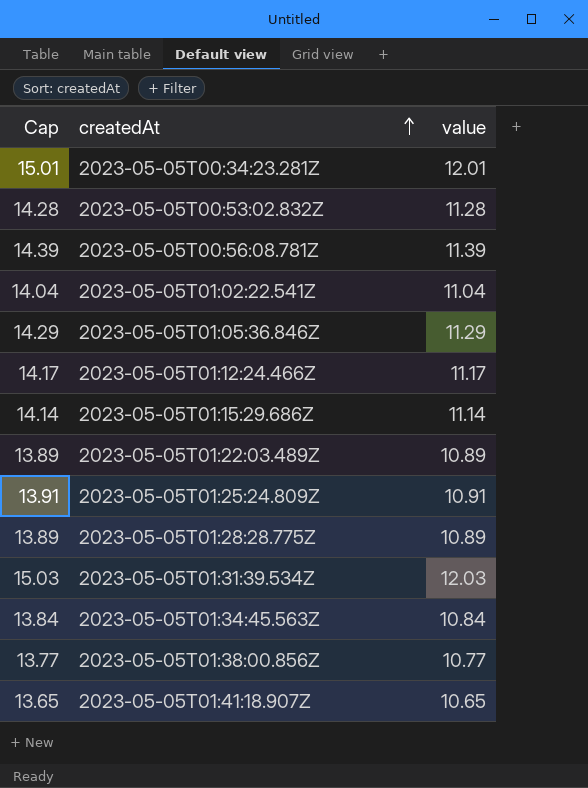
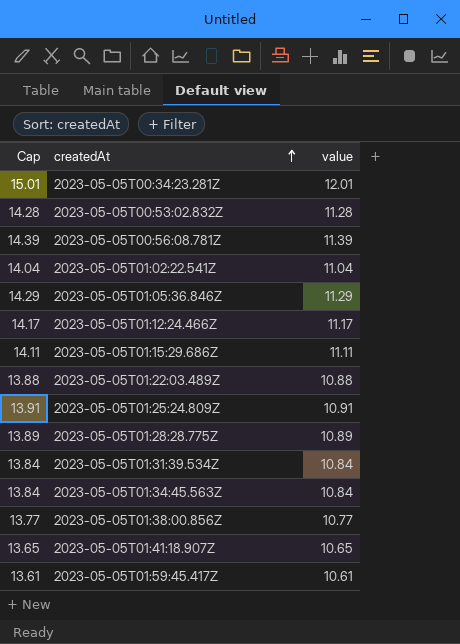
2023-05-05T01:15:29.686Z | Cap: 14.14 -> 14.11
2023-05-05T01:15:29.686Z | value: 11.14 -> 11.11
2023-05-05T01:22:03.489Z | Cap: 13.89 -> 13.88
2023-05-05T01:22:03.489Z | value: 10.89 -> 10.88
2023-05-05T01:31:39.534Z | Cap: 15.03 -> 13.84
2023-05-05T01:31:39.534Z | value: 12.03 -> 10.84
row 2023-05-05T01:59:45.417Z: none -> 13.61 | 10.61

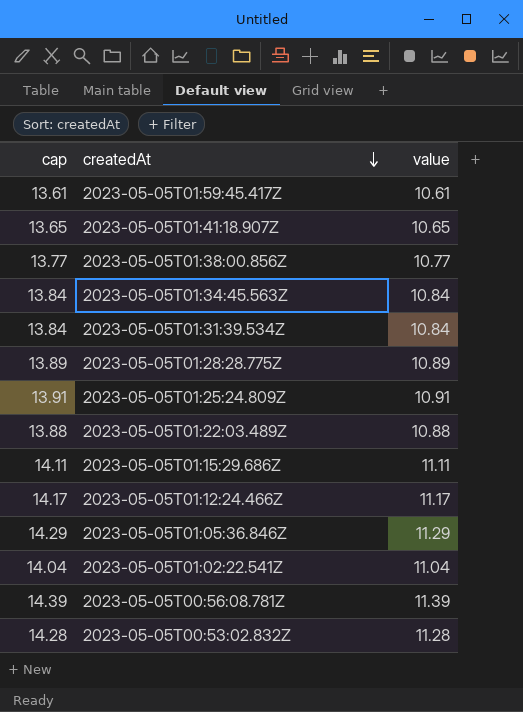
row order: createdAt ascending -> createdAt descending
column name: Cap -> cap
row 2023-05-05T00:34:23.281Z: 15.01 | 12.01 -> none

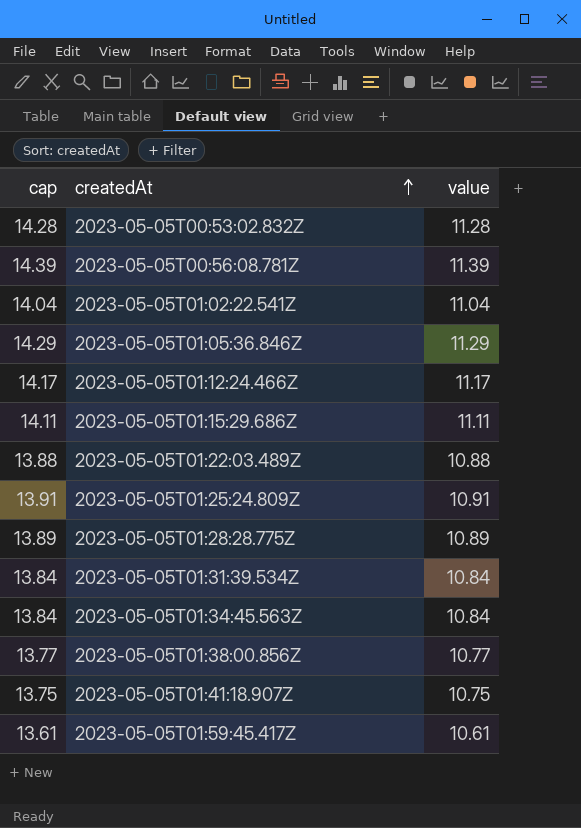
row order: createdAt descending -> createdAt ascending
2023-05-05T01:41:18.907Z | cap: 13.65 -> 13.75
2023-05-05T01:41:18.907Z | value: 10.65 -> 10.75

